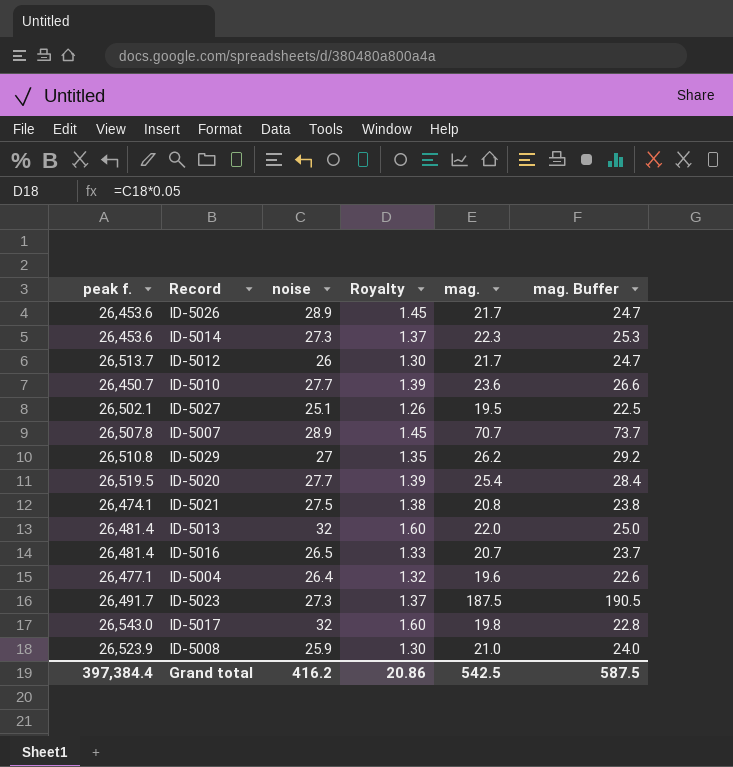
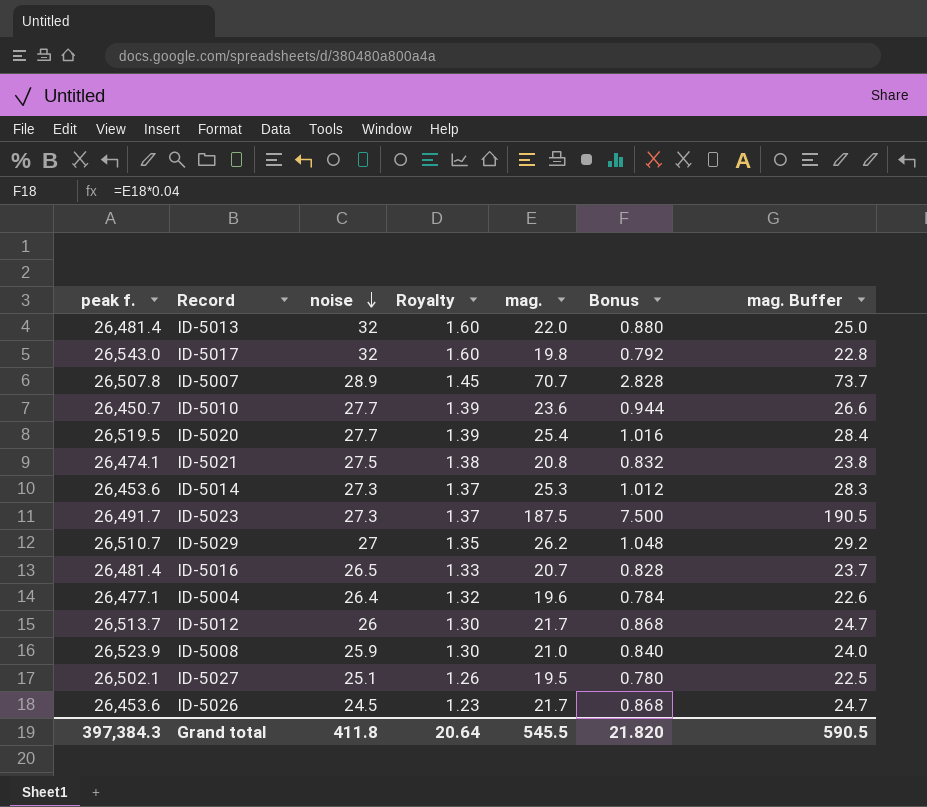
row order: none -> noise descending
column Bonus | formula: none -> [mag.] * 0.04
ID-5014 | mag.: 22.3 -> 25.3
ID-5014 | mag. Buffer: 25.3 -> 28.3
ID-5029 | peak f.: 26,510.8 -> 26,510.7
ID-5026 | noise: 28.9 -> 24.5
ID-5026 | Royalty: 1.45 -> 1.23
Grand total | peak f.: 397,384.4 -> 397,384.3
Grand total | noise: 416.2 -> 411.8
Grand total | Royalty: 20.86 -> 20.64
Grand total | mag.: 542.5 -> 545.5
Grand total | mag. Buffer: 587.5 -> 590.5

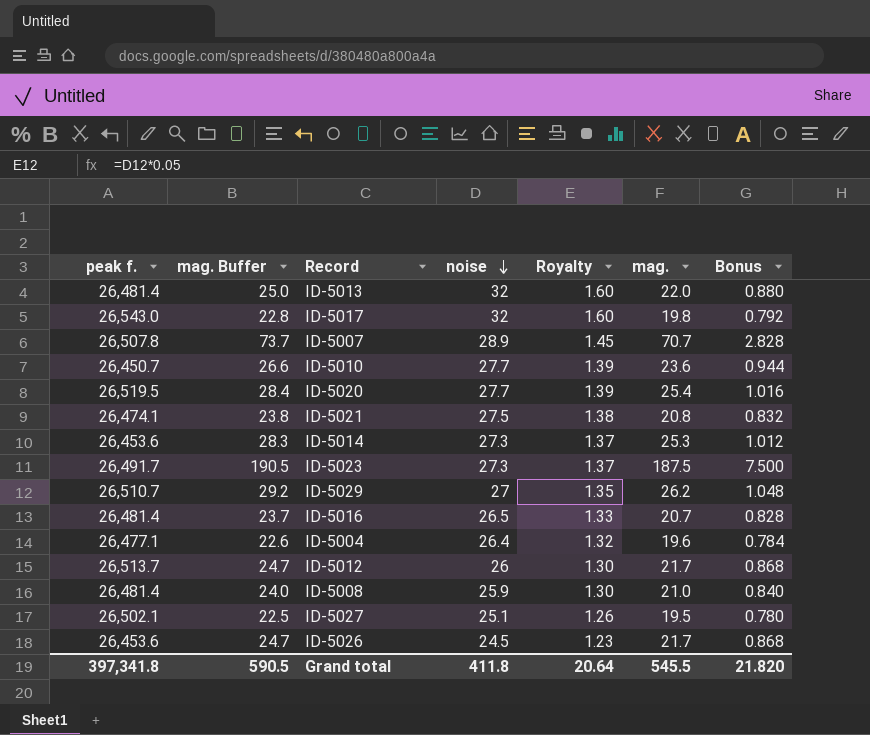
column mag. Buffer | position: 7 -> 2
ID-5008 | peak f.: 26,523.9 -> 26,481.4
Grand total | peak f.: 397,384.3 -> 397,341.8

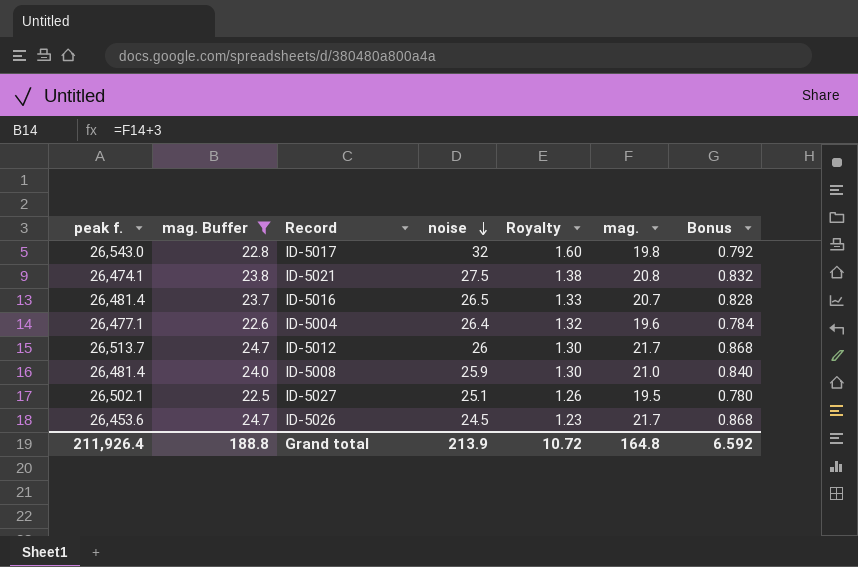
filter: none -> mag. Buffer <= 24.7
Grand total | peak f.: 397,341.8 -> 211,926.4
Grand total | mag. Buffer: 590.5 -> 188.8
Grand total | noise: 411.8 -> 213.9
Grand total | Royalty: 20.64 -> 10.72
Grand total | mag.: 545.5 -> 164.8
Grand total | Bonus: 21.820 -> 6.592

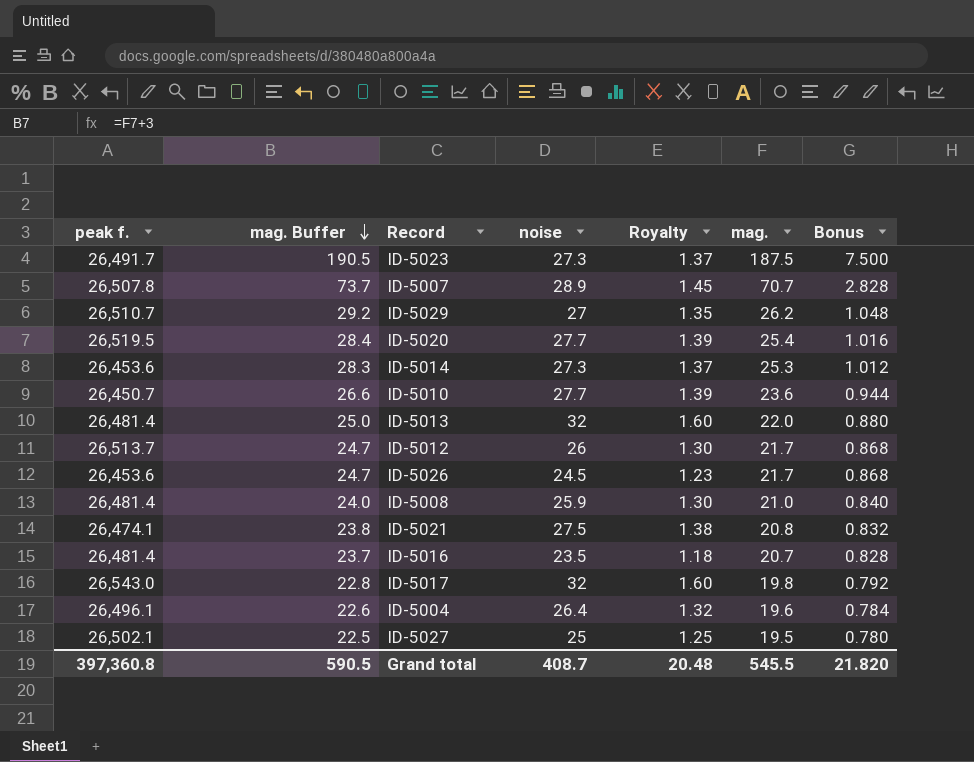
filter: mag. Buffer <= 24.7 -> none
row order: noise descending -> mag. Buffer descending
ID-5016 | noise: 26.5 -> 23.5
ID-5016 | Royalty: 1.33 -> 1.18
ID-5004 | peak f.: 26,477.1 -> 26,496.1
ID-5027 | noise: 25.1 -> 25
ID-5027 | Royalty: 1.26 -> 1.25
Grand total | peak f.: 211,926.4 -> 397,360.8
Grand total | mag. Buffer: 188.8 -> 590.5
Grand total | noise: 213.9 -> 408.7
Grand total | Royalty: 10.72 -> 20.48
Grand total | mag.: 164.8 -> 545.5
Grand total | Bonus: 6.592 -> 21.820

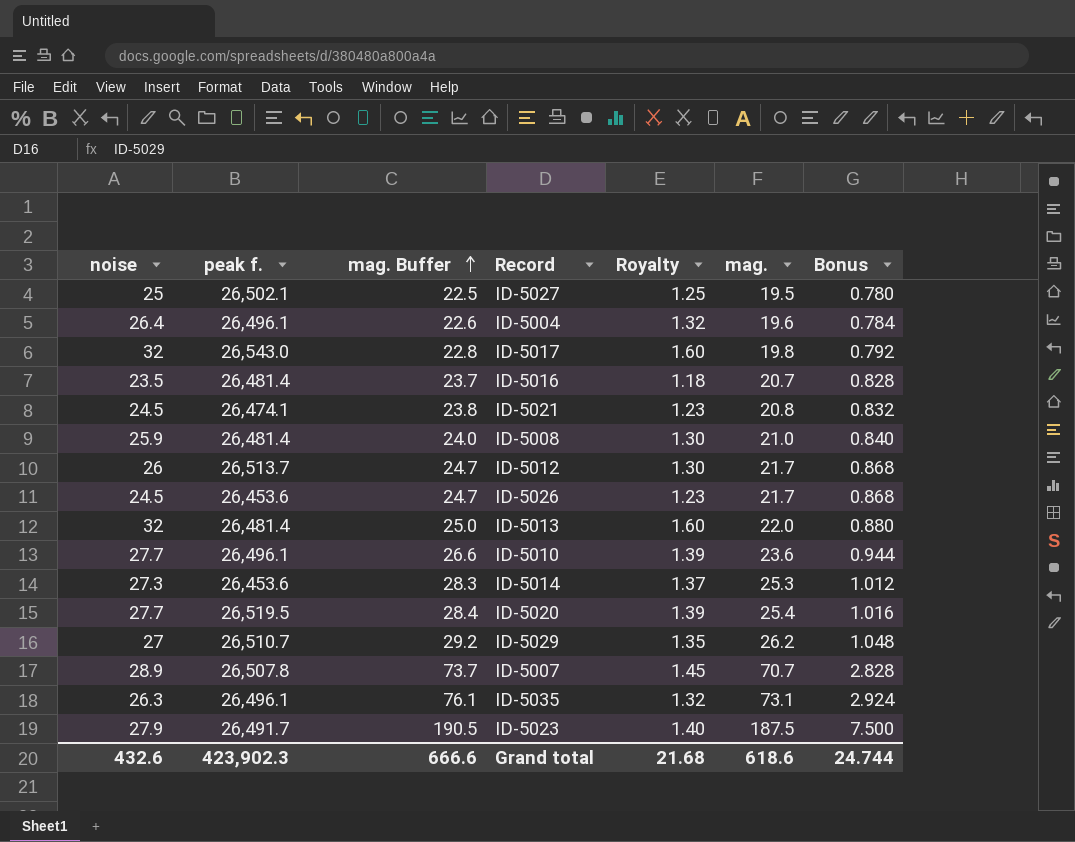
row order: mag. Buffer descending -> mag. Buffer ascending
column noise | position: 4 -> 1
ID-5021 | noise: 27.5 -> 24.5
ID-5021 | Royalty: 1.38 -> 1.23
ID-5010 | peak f.: 26,450.7 -> 26,496.1
row ID-5035: none -> 26.3 | 26,496.1 | 76.1 | 1.32 | 73.1 | 2.924
ID-5023 | noise: 27.3 -> 27.9
ID-5023 | Royalty: 1.37 -> 1.40
Grand total | noise: 408.7 -> 432.6
Grand total | peak f.: 397,360.8 -> 423,902.3
Grand total | mag. Buffer: 590.5 -> 666.6
Grand total | Royalty: 20.48 -> 21.68
Grand total | mag.: 545.5 -> 618.6
Grand total | Bonus: 21.820 -> 24.744

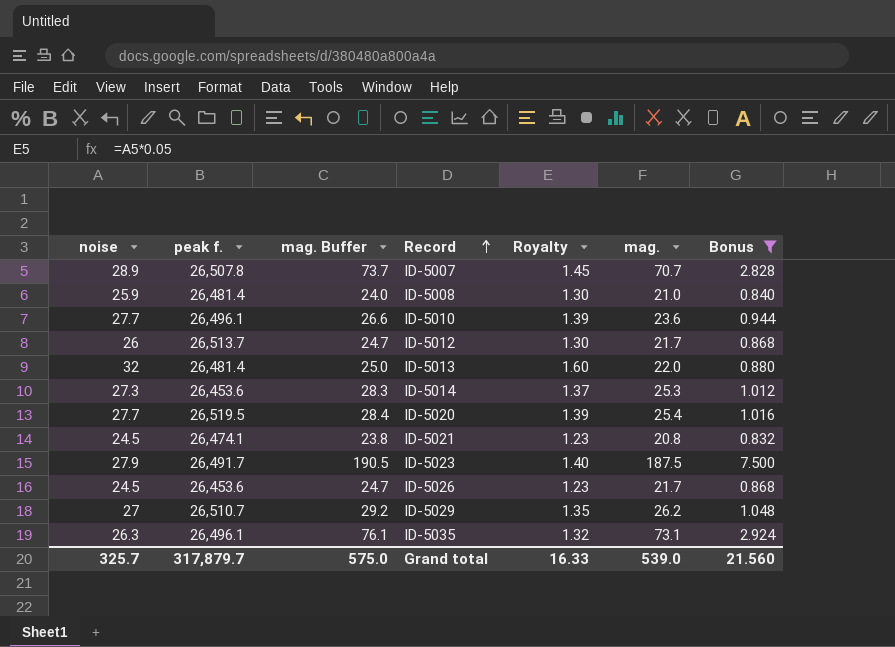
filter: none -> Bonus >= 0.832
row order: mag. Buffer ascending -> Record ascending
Grand total | noise: 432.6 -> 325.7
Grand total | peak f.: 423,902.3 -> 317,879.7
Grand total | mag. Buffer: 666.6 -> 575.0
Grand total | Royalty: 21.68 -> 16.33
Grand total | mag.: 618.6 -> 539.0
Grand total | Bonus: 24.744 -> 21.560

